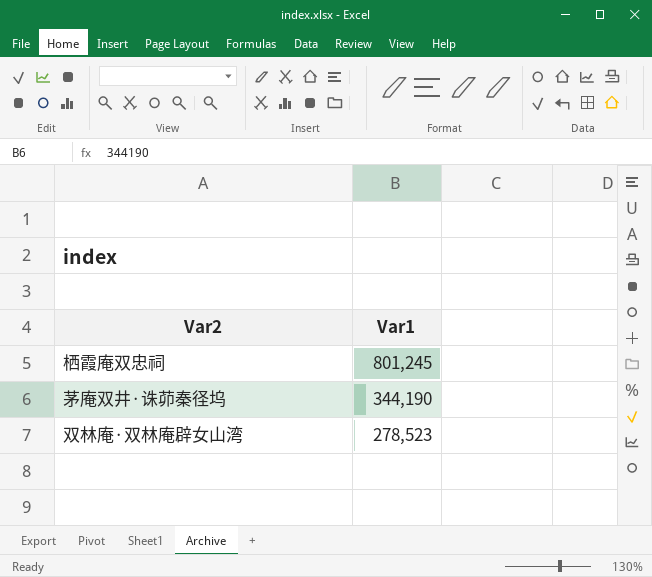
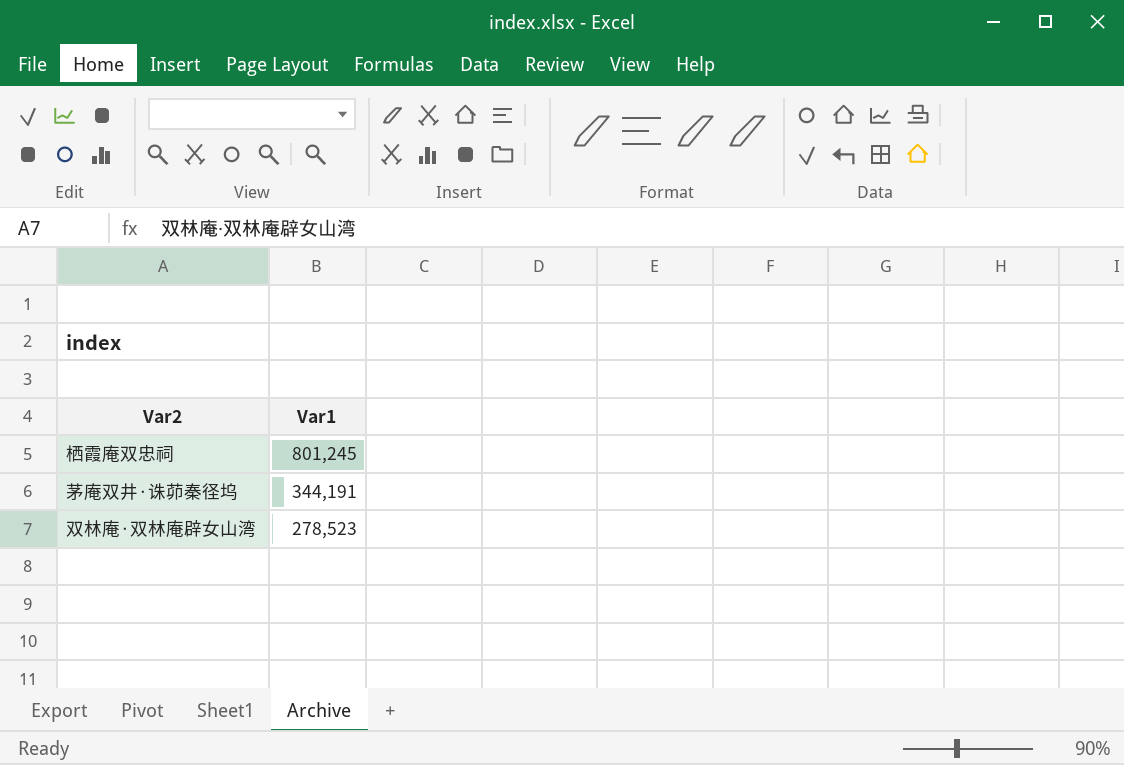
茅庵双井·诛茆秦径坞 | Var1: 344,190 -> 344,191

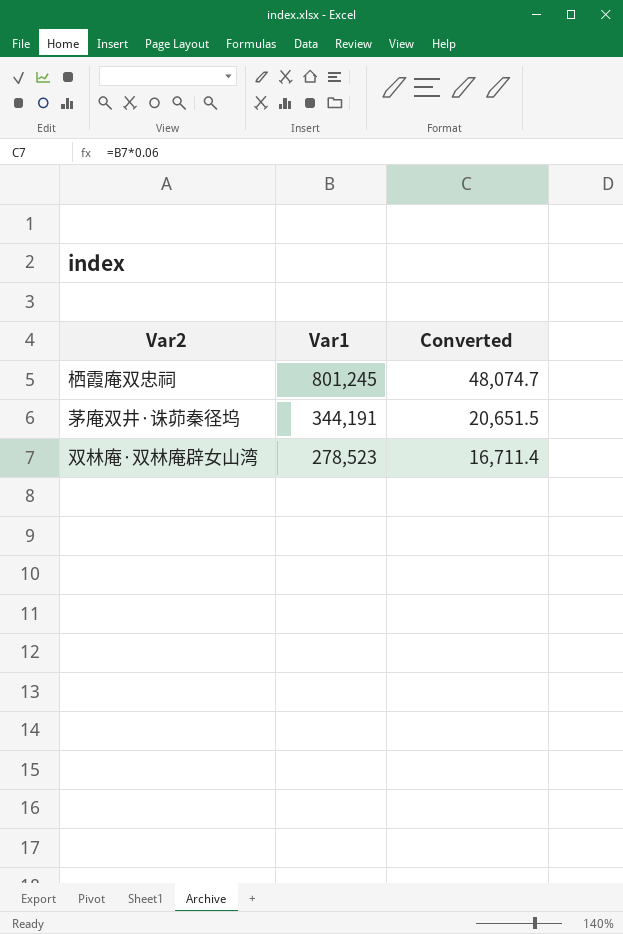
column Converted | formula: none -> [Var1] * 0.06

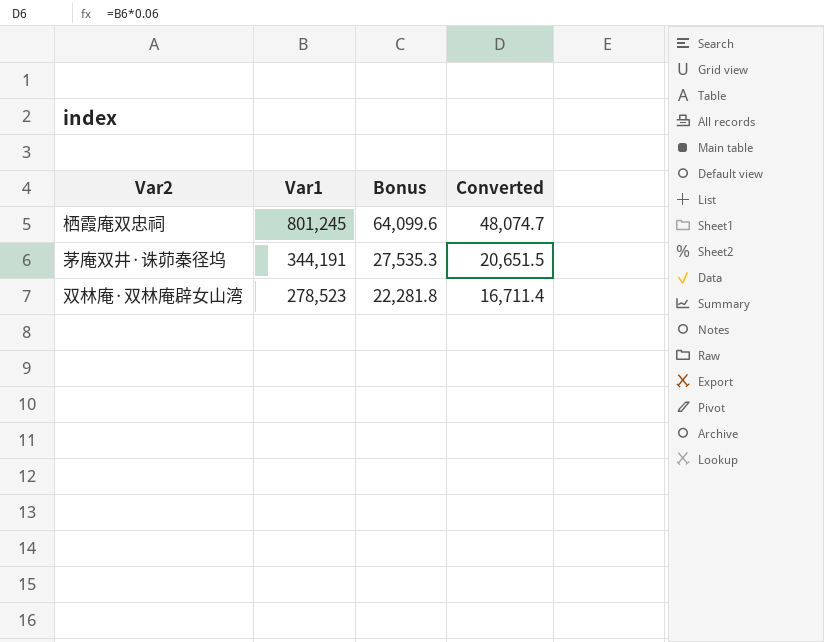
column Bonus | formula: none -> [Var1] * 0.08

